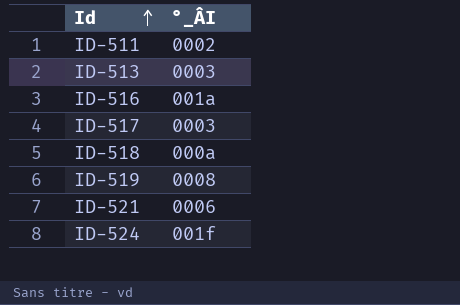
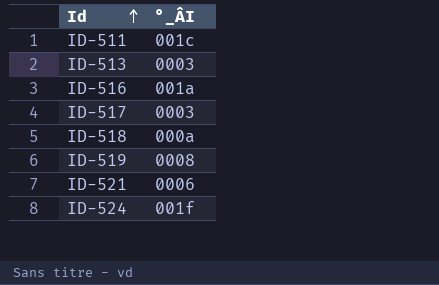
ID-511 | °_ÂI: 0002 -> 001c

